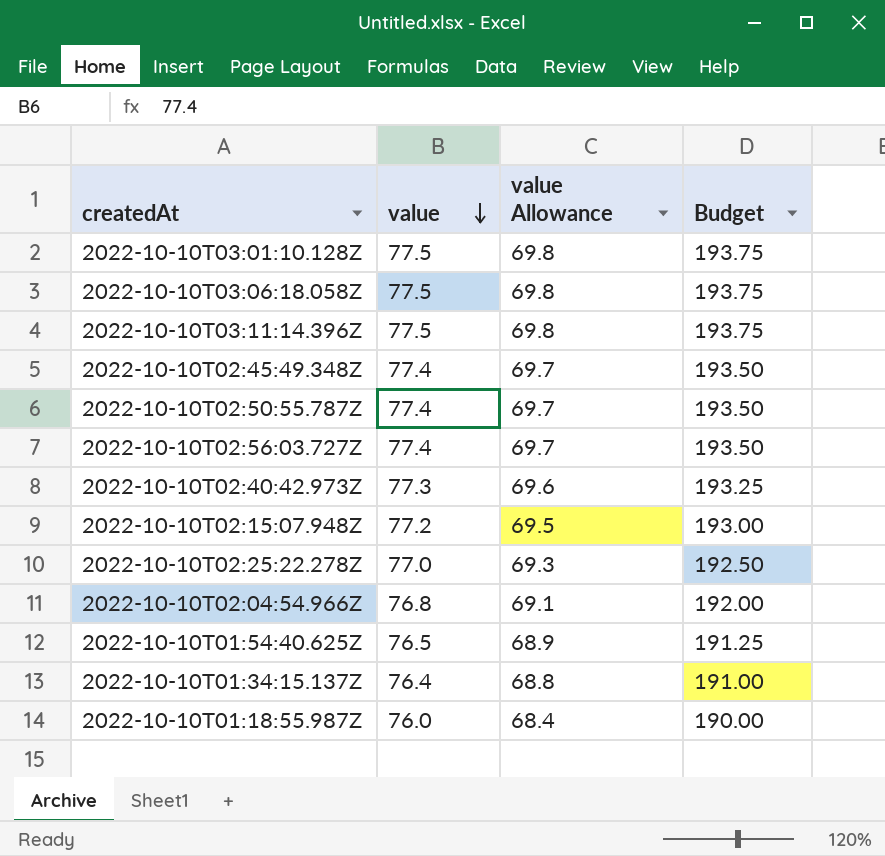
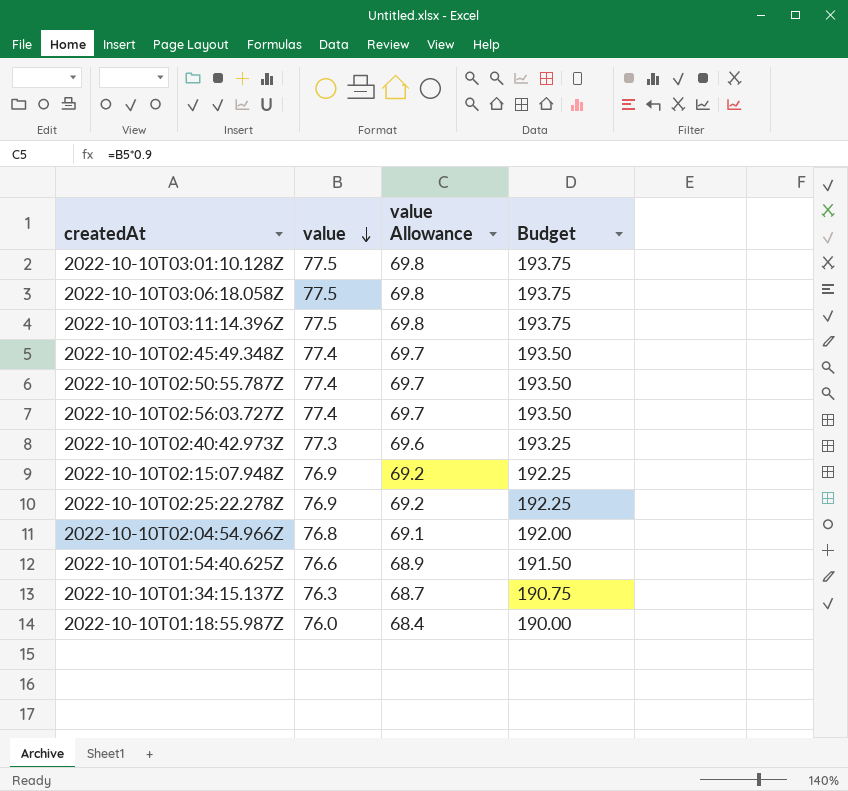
2022-10-10T02:15:07.948Z | value: 77.2 -> 76.9
2022-10-10T02:15:07.948Z | value Allowance: 69.5 -> 69.2
2022-10-10T02:15:07.948Z | Budget: 193.00 -> 192.25
2022-10-10T02:25:22.278Z | value: 77.0 -> 76.9
2022-10-10T02:25:22.278Z | value Allowance: 69.3 -> 69.2
2022-10-10T02:25:22.278Z | Budget: 192.50 -> 192.25
2022-10-10T01:54:40.625Z | value: 76.5 -> 76.6
2022-10-10T01:54:40.625Z | Budget: 191.25 -> 191.50
2022-10-10T01:34:15.137Z | value: 76.4 -> 76.3
2022-10-10T01:34:15.137Z | value Allowance: 68.8 -> 68.7
2022-10-10T01:34:15.137Z | Budget: 191.00 -> 190.75

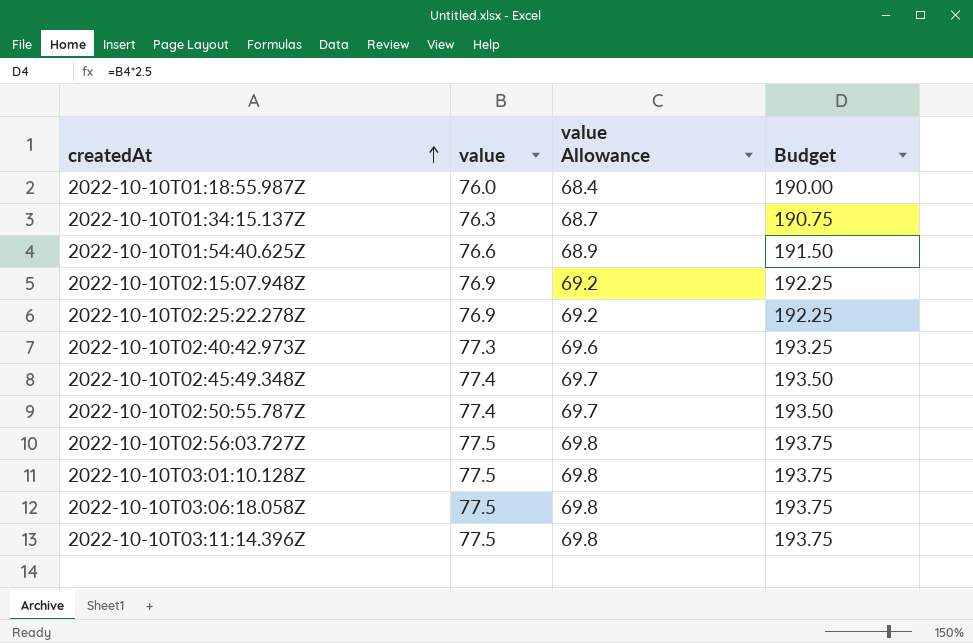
row order: value descending -> createdAt ascending
row 2022-10-10T02:04:54.966Z: 76.8 | 69.1 | 192.00 -> none
2022-10-10T02:56:03.727Z | value: 77.4 -> 77.5
2022-10-10T02:56:03.727Z | value Allowance: 69.7 -> 69.8
2022-10-10T02:56:03.727Z | Budget: 193.50 -> 193.75

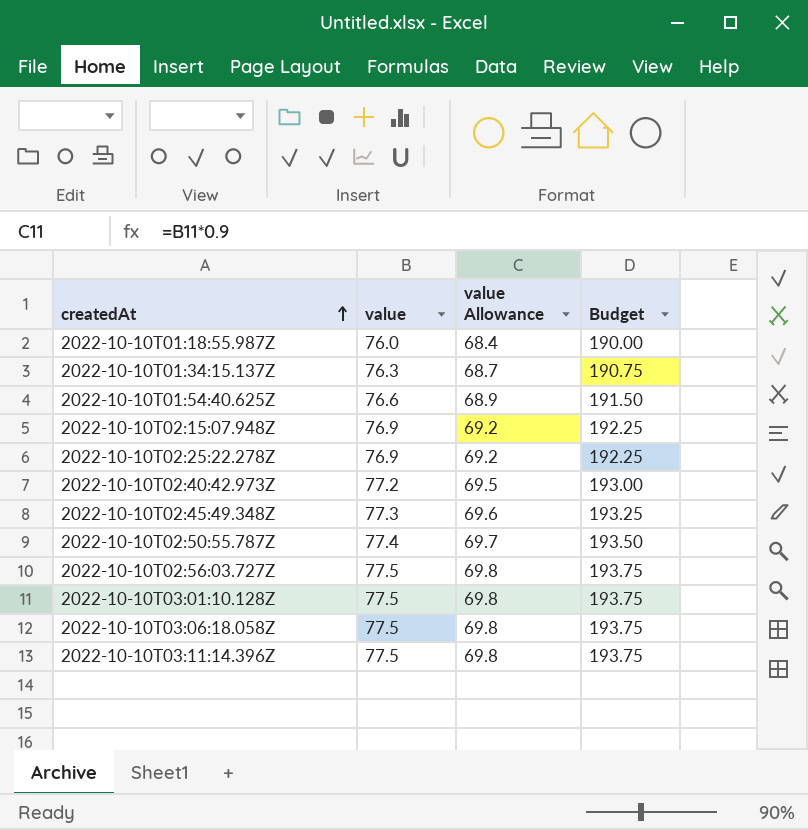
2022-10-10T02:40:42.973Z | value: 77.3 -> 77.2
2022-10-10T02:40:42.973Z | value Allowance: 69.6 -> 69.5
2022-10-10T02:40:42.973Z | Budget: 193.25 -> 193.00
2022-10-10T02:45:49.348Z | value: 77.4 -> 77.3
2022-10-10T02:45:49.348Z | value Allowance: 69.7 -> 69.6
2022-10-10T02:45:49.348Z | Budget: 193.50 -> 193.25

